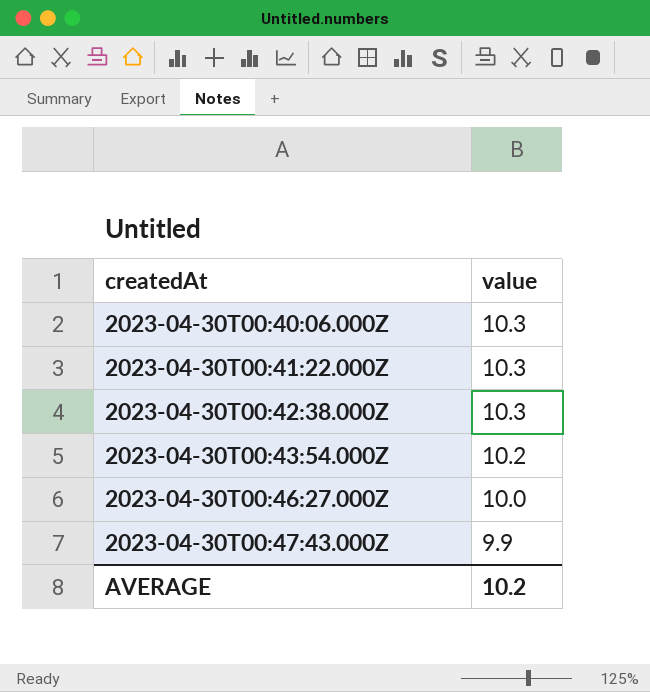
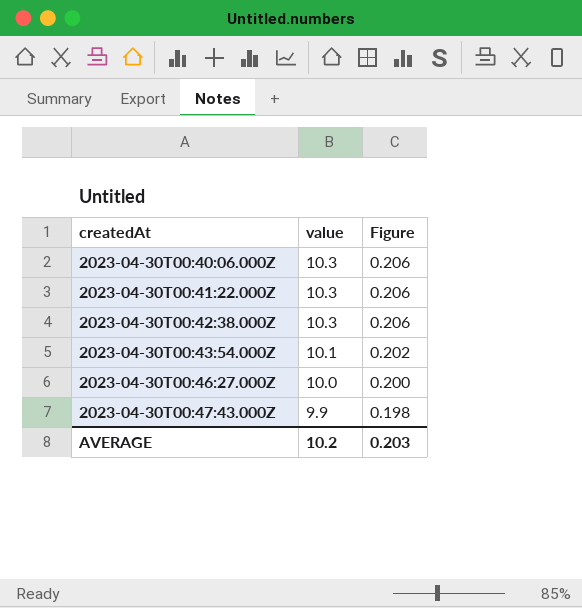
column Figure | formula: none -> [value] * 0.02
2023-04-30T00:43:54.000Z | value: 10.2 -> 10.1

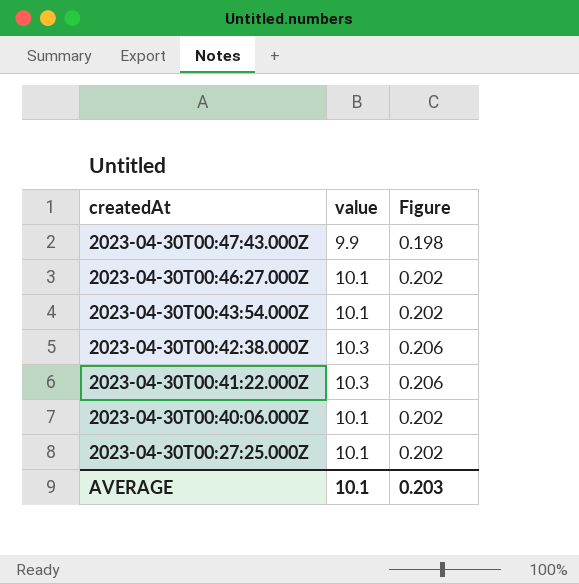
row order: createdAt ascending -> createdAt descending
2023-04-30T00:46:27.000Z | value: 10.0 -> 10.1
2023-04-30T00:46:27.000Z | Figure: 0.200 -> 0.202
2023-04-30T00:40:06.000Z | value: 10.3 -> 10.1
2023-04-30T00:40:06.000Z | Figure: 0.206 -> 0.202
row 2023-04-30T00:27:25.000Z: none -> 10.1 | 0.202
AVERAGE | value: 10.2 -> 10.1

